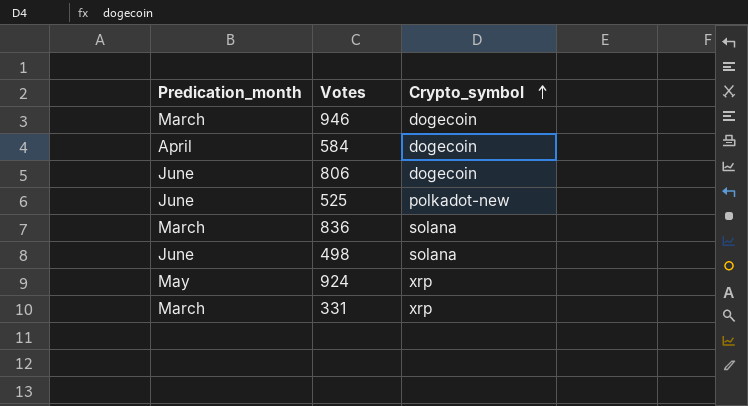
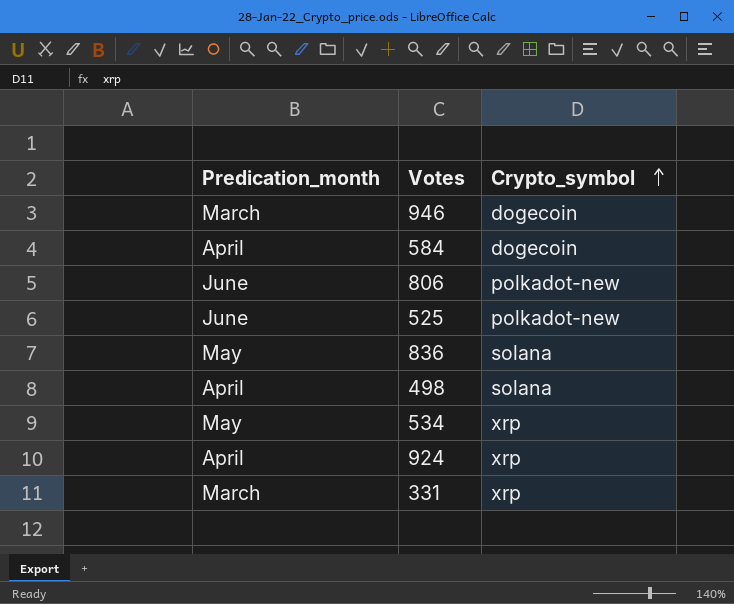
806 | Crypto_symbol: dogecoin -> polkadot-new
836 | Predication_month: March -> May
498 | Predication_month: June -> April
row 534: none -> May | xrp
924 | Predication_month: May -> April

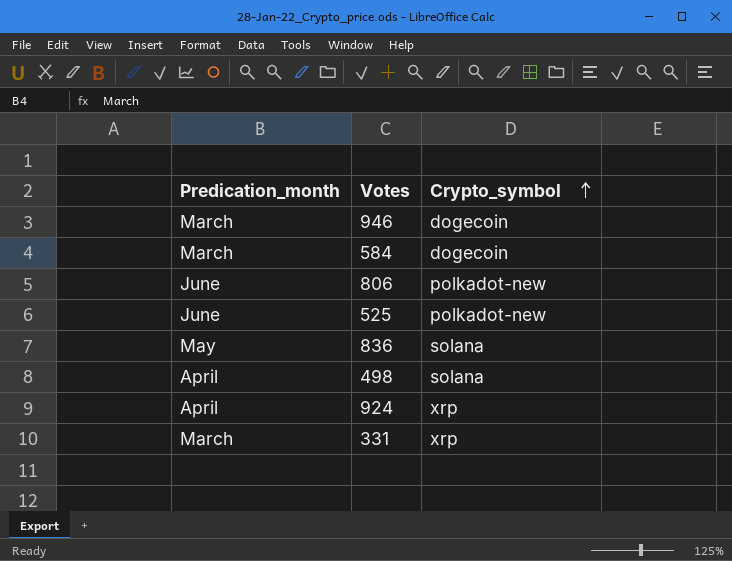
row 534: May | xrp -> none
584 | Predication_month: April -> March

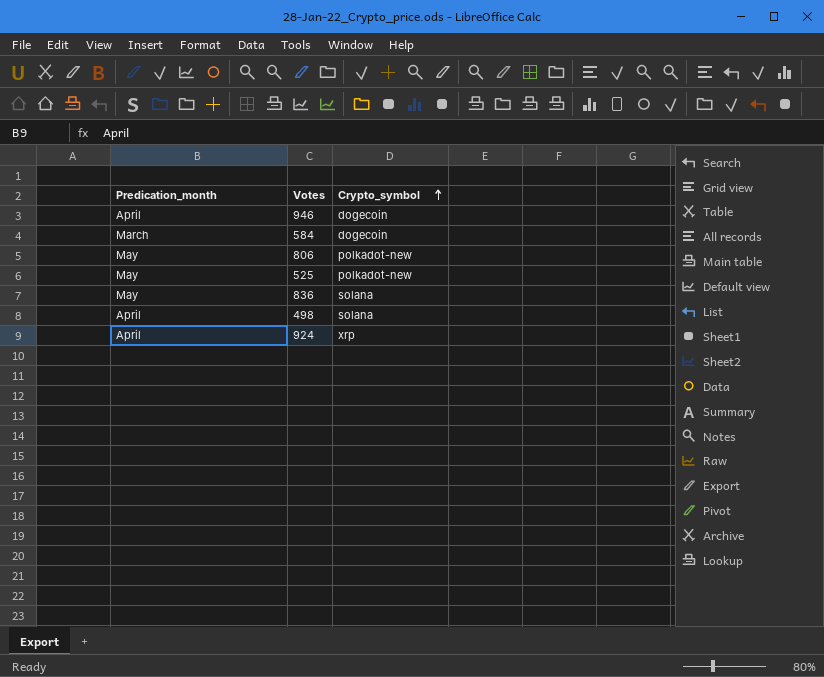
row 331: March | xrp -> none
946 | Predication_month: March -> April
806 | Predication_month: June -> May
525 | Predication_month: June -> May

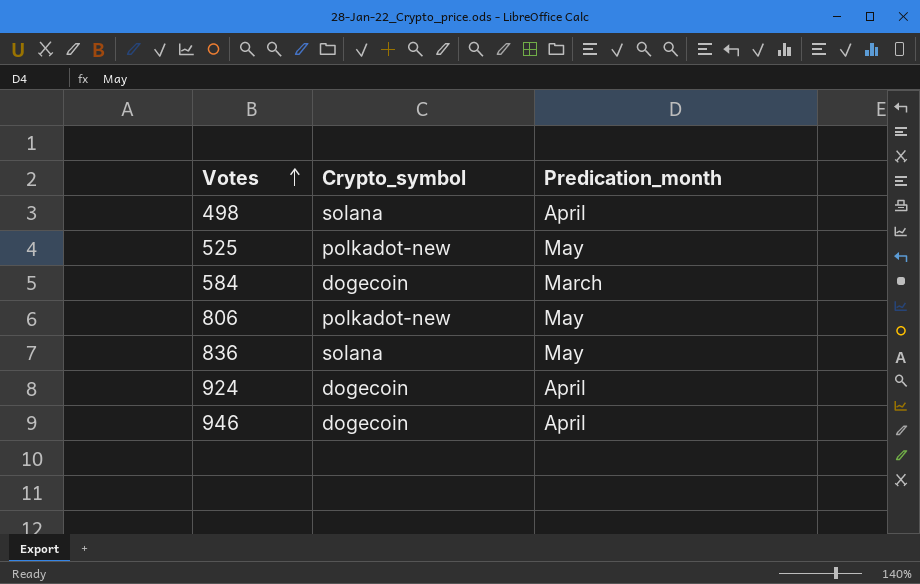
row order: Crypto_symbol ascending -> Votes ascending
column Predication_month | position: 1 -> 3
924 | Crypto_symbol: xrp -> dogecoin

